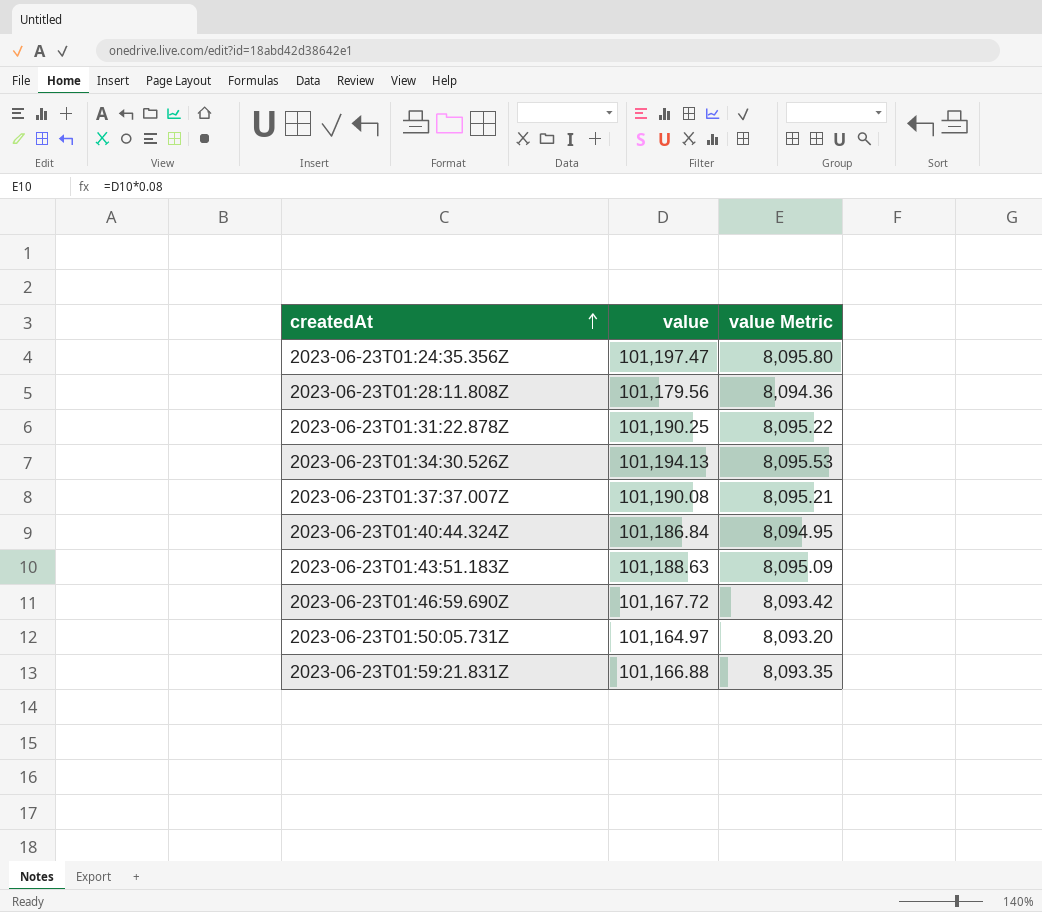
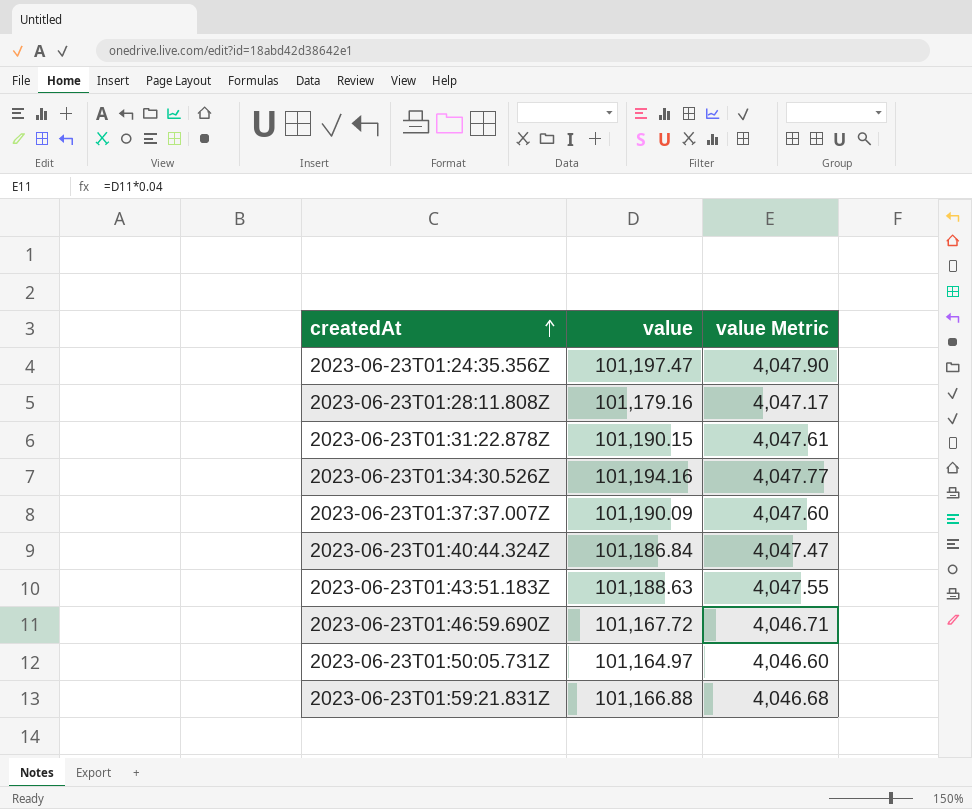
column value Metric | formula: [value] * 0.08 -> [value] * 0.04
2023-06-23T01:28:11.808Z | value: 101,179.56 -> 101,179.16
2023-06-23T01:31:22.878Z | value: 101,190.25 -> 101,190.15
2023-06-23T01:34:30.526Z | value: 101,194.13 -> 101,194.16
2023-06-23T01:37:37.007Z | value: 101,190.08 -> 101,190.09

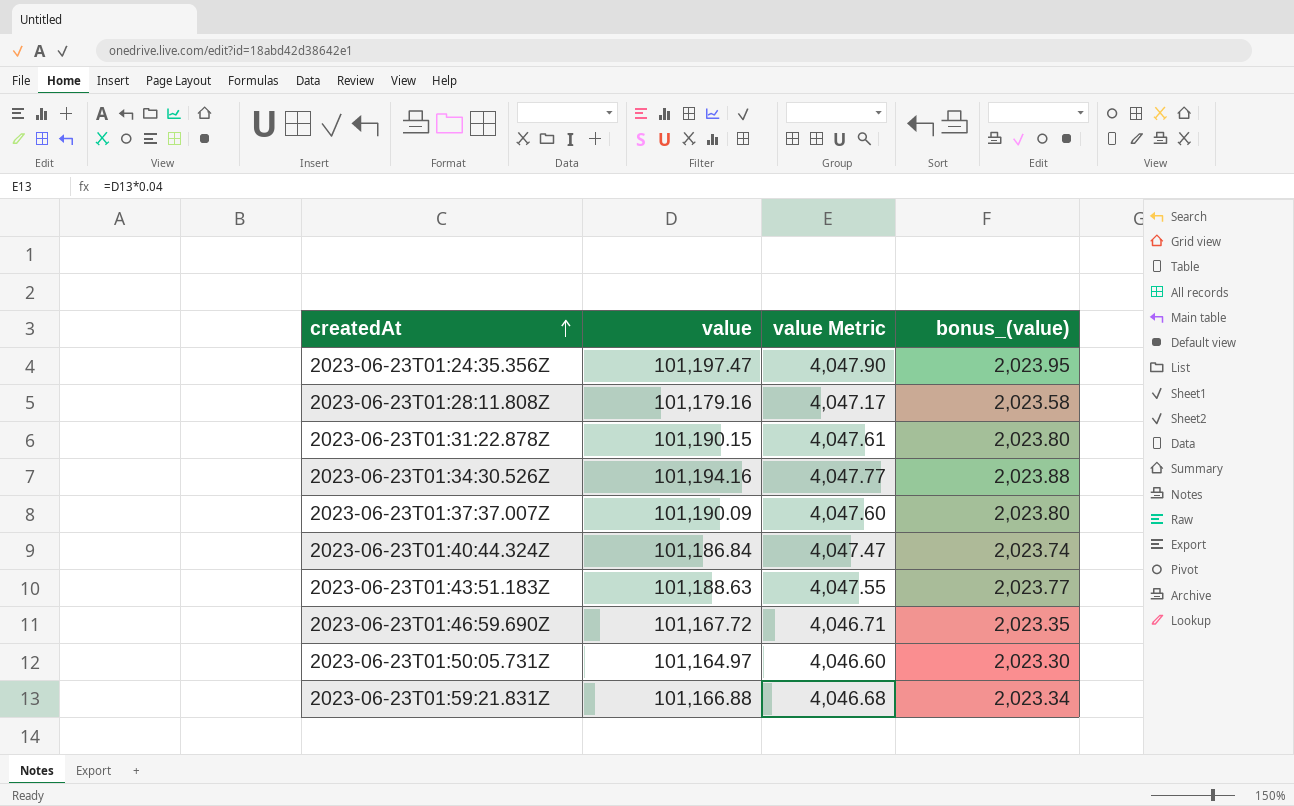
column bonus_(value) | formula: none -> [value] * 0.02

